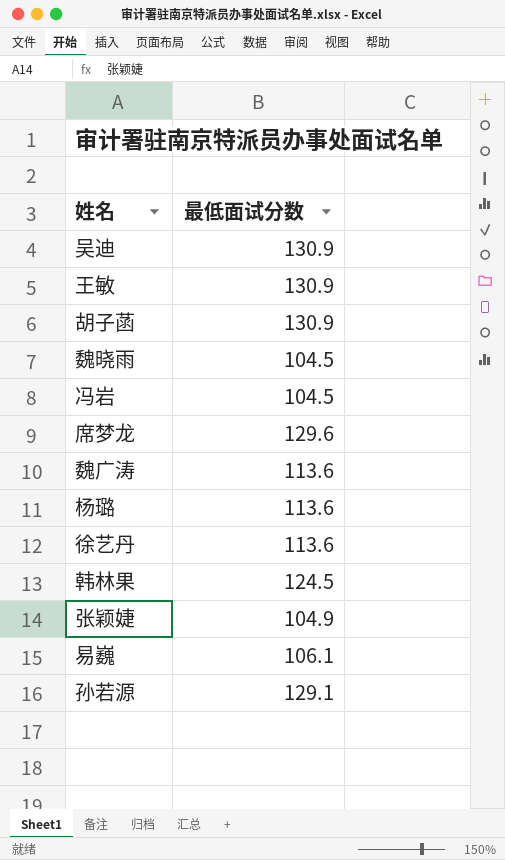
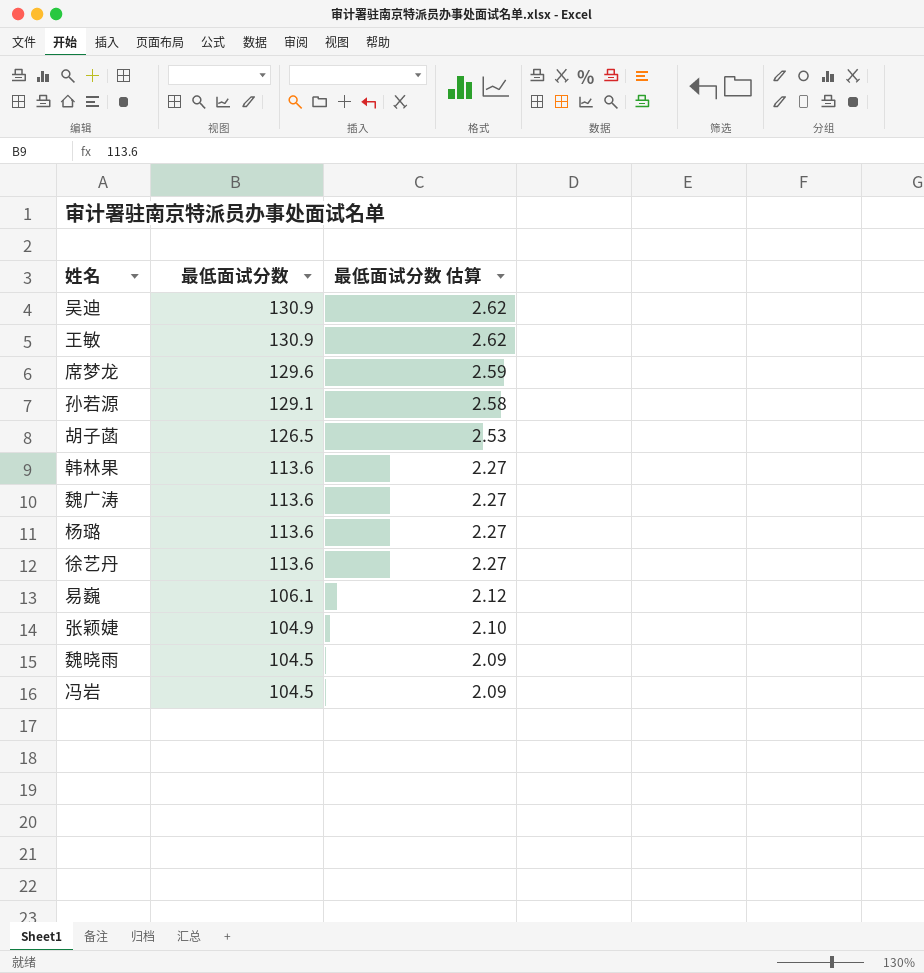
row order: none -> 最低面试分数 descending
column 最低面试分数 估算 | formula: none -> [最低面试分数] * 0.02
胡子菡 | 最低面试分数: 130.9 -> 126.5
韩林果 | 最低面试分数: 124.5 -> 113.6

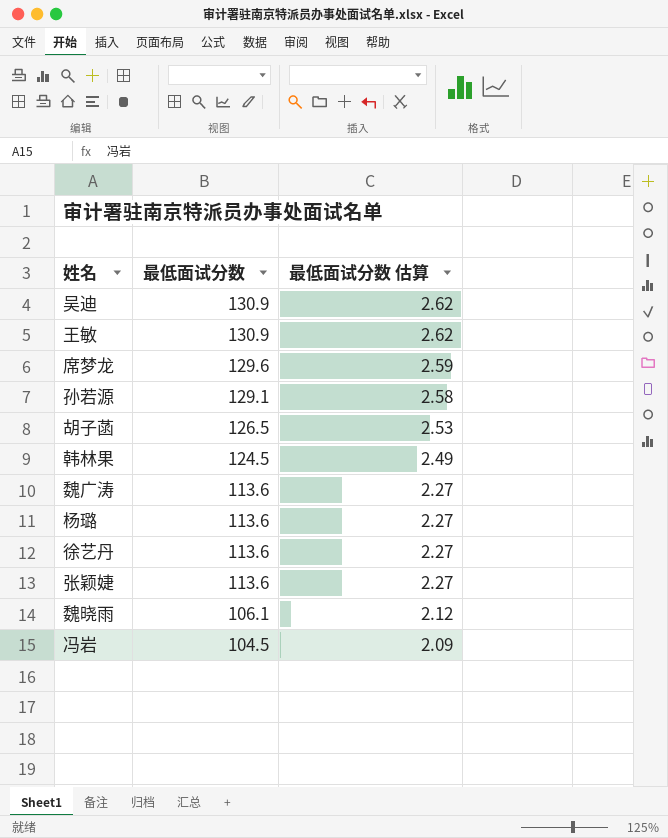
row 易巍: 106.1 | 2.12 -> none
韩林果 | 最低面试分数: 113.6 -> 124.5
韩林果 | 最低面试分数 估算: 2.27 -> 2.49
张颖婕 | 最低面试分数: 104.9 -> 113.6
张颖婕 | 最低面试分数 估算: 2.10 -> 2.27
魏晓雨 | 最低面试分数: 104.5 -> 106.1
魏晓雨 | 最低面试分数 估算: 2.09 -> 2.12

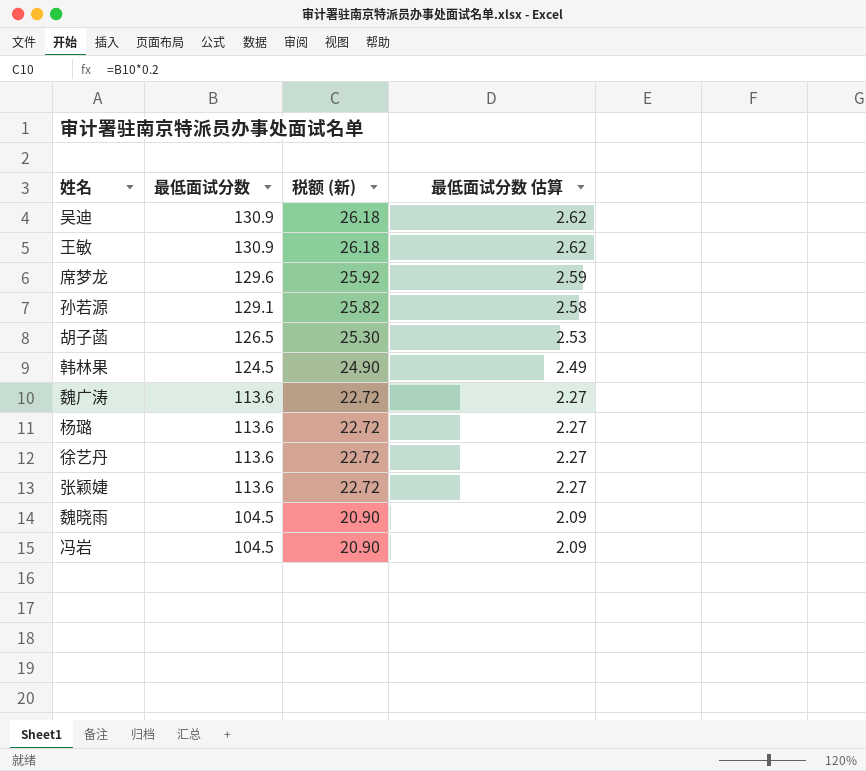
column 税额 (新) | formula: none -> [最低面试分数] * 0.2
魏晓雨 | 最低面试分数: 106.1 -> 104.5
魏晓雨 | 最低面试分数 估算: 2.12 -> 2.09

